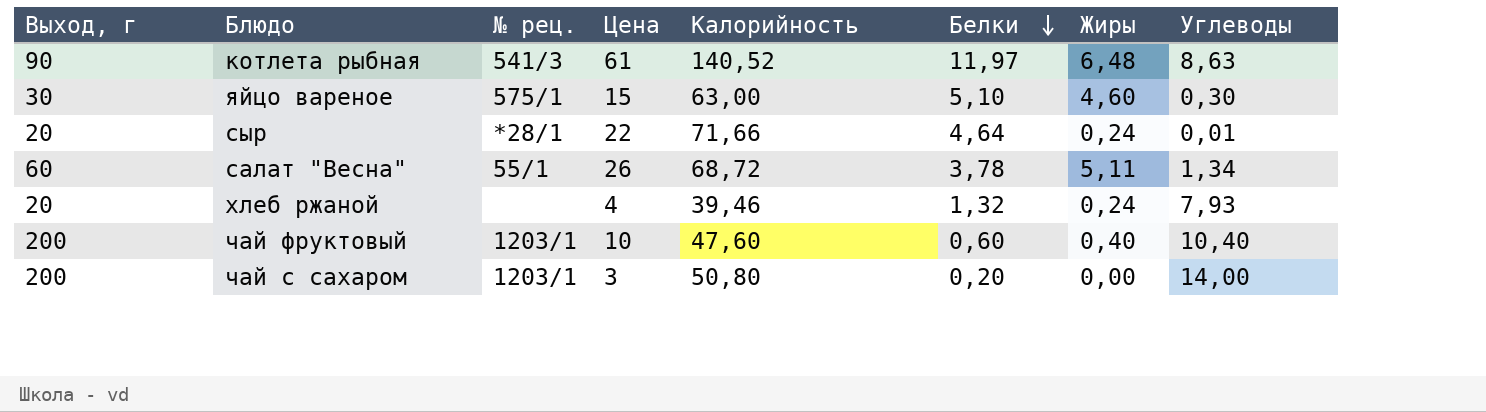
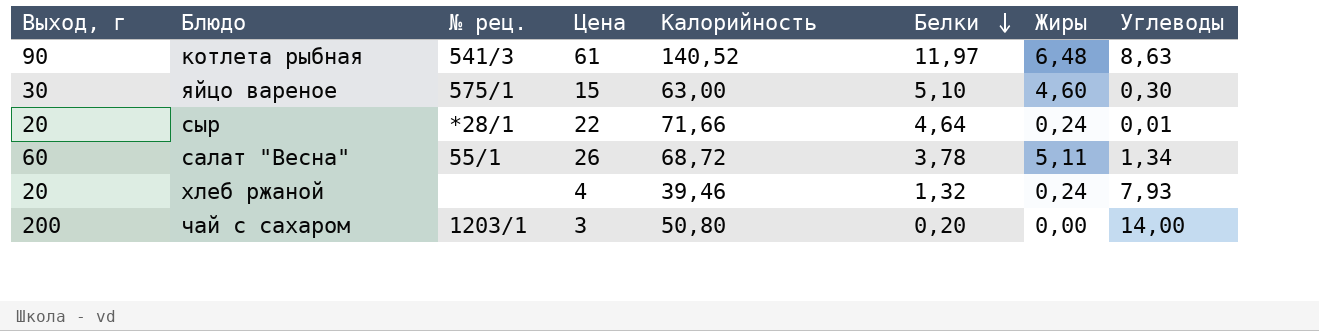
row чай фруктовый: 200 | 1203/1 | 10 | 47,60 | 0,60 | 0,40 | 10,40 -> none

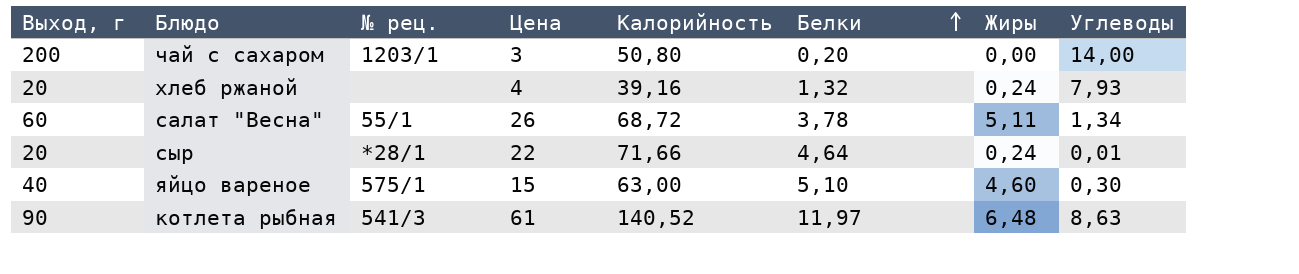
row order: Белки descending -> Белки ascending
хлеб ржаной | Калорийность: 39,46 -> 39,16
яйцо вареное | Выход, г: 30 -> 40

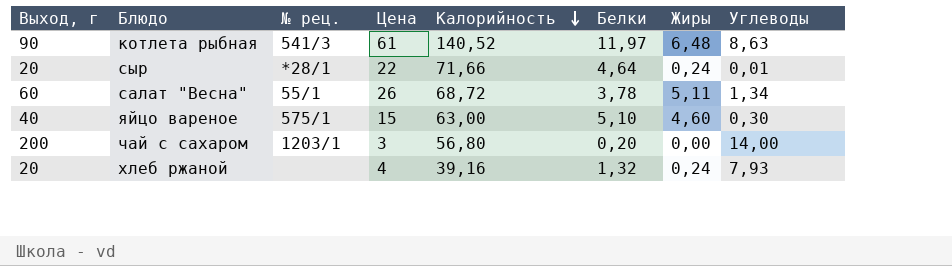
row order: Белки ascending -> Калорийность descending
чай с сахаром | Калорийность: 50,80 -> 56,80

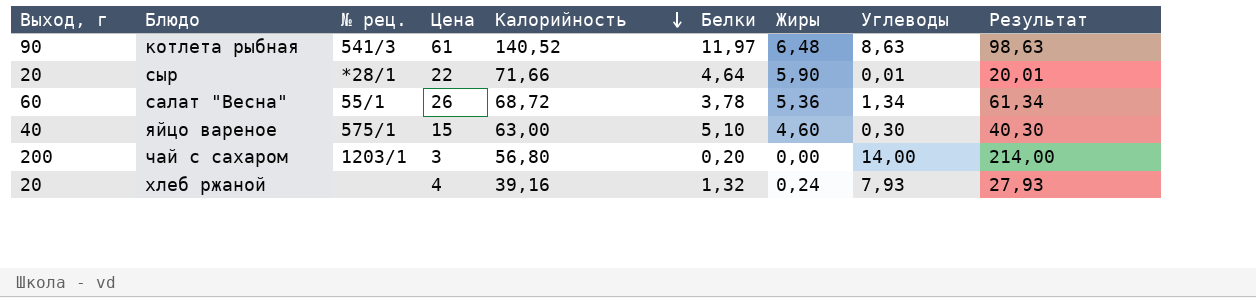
column Результат | formula: none -> [Выход, г] + [Углеводы]
сыр | Жиры: 0,24 -> 5,90
салат "Весна" | Жиры: 5,11 -> 5,36

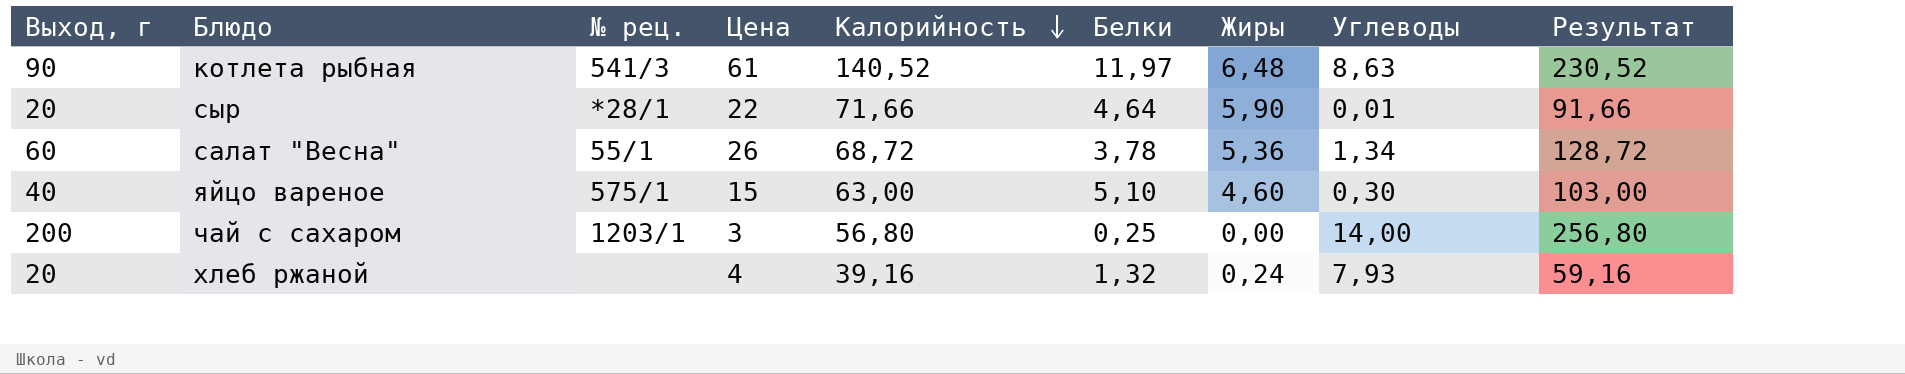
column Результат | formula: [Выход, г] + [Углеводы] -> [Выход, г] + [Калорийность]
чай с сахаром | Белки: 0,20 -> 0,25

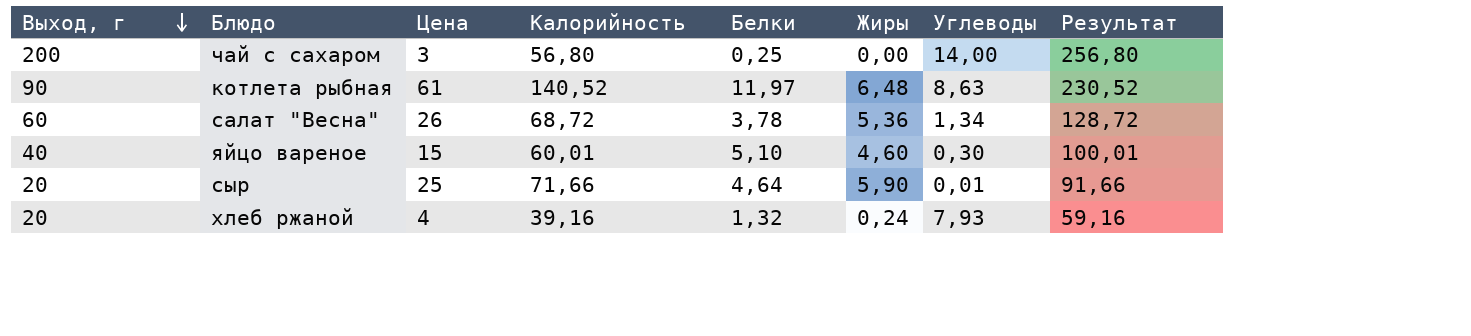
row order: Калорийность descending -> Выход, г descending
column № рец. | position: 3 -> none
яйцо вареное | Калорийность: 63,00 -> 60,01
яйцо вареное | Результат: 103,00 -> 100,01
сыр | Цена: 22 -> 25

